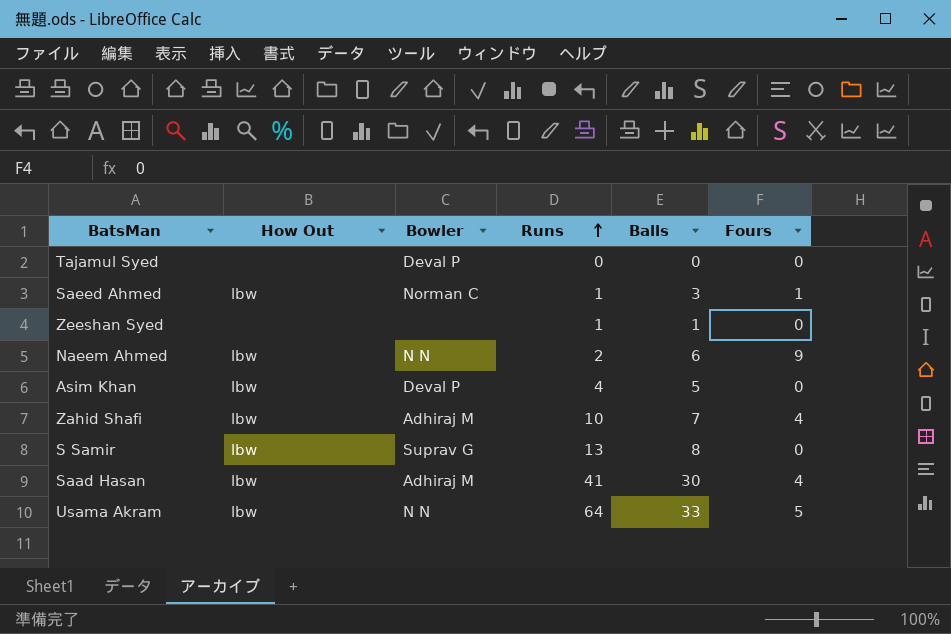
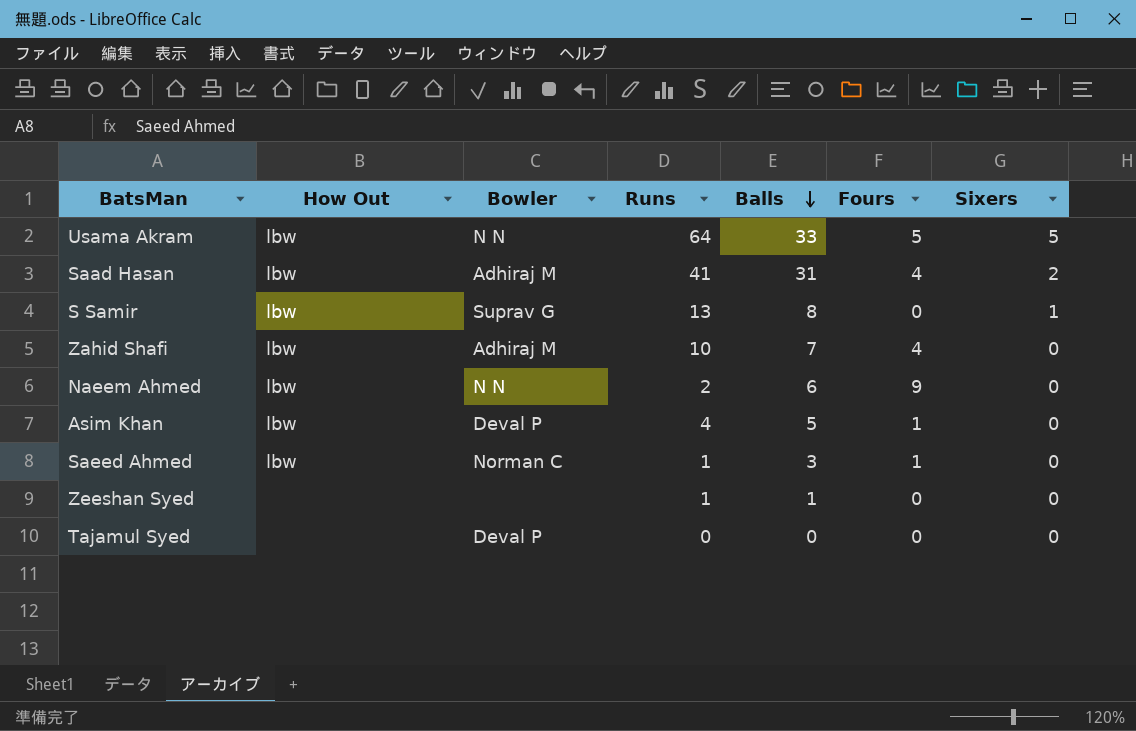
row order: Runs ascending -> Balls descending
column Sixers | position: none -> 7
Saad Hasan | Balls: 30 -> 31
Asim Khan | Fours: 0 -> 1

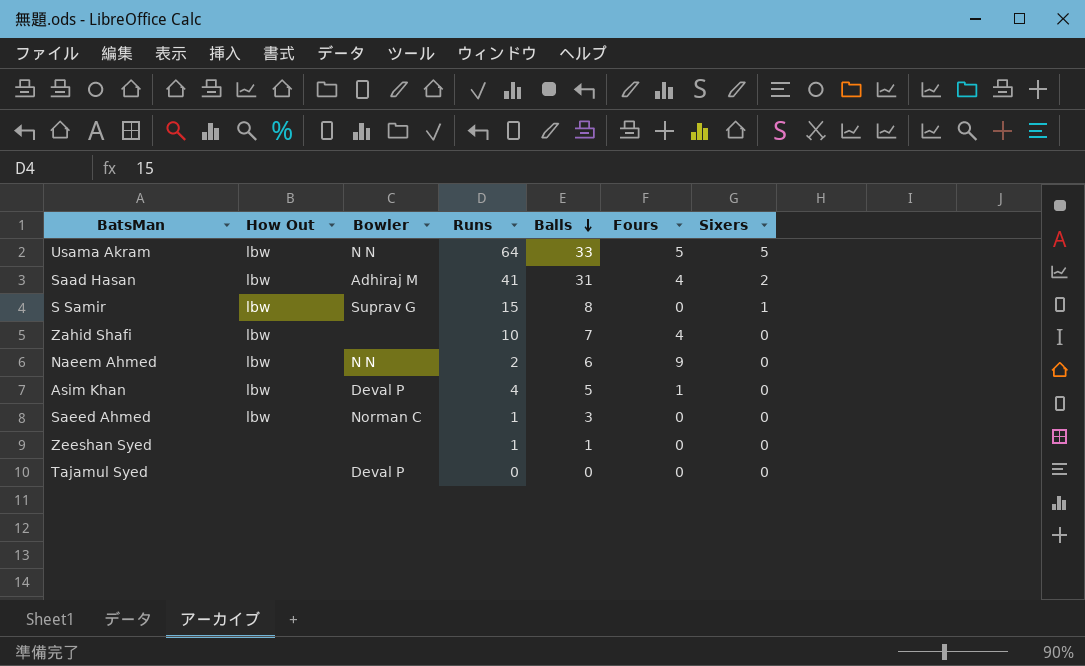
S Samir | Runs: 13 -> 15
Zahid Shafi | Bowler: Adhiraj M -> none
Saeed Ahmed | Fours: 1 -> 0

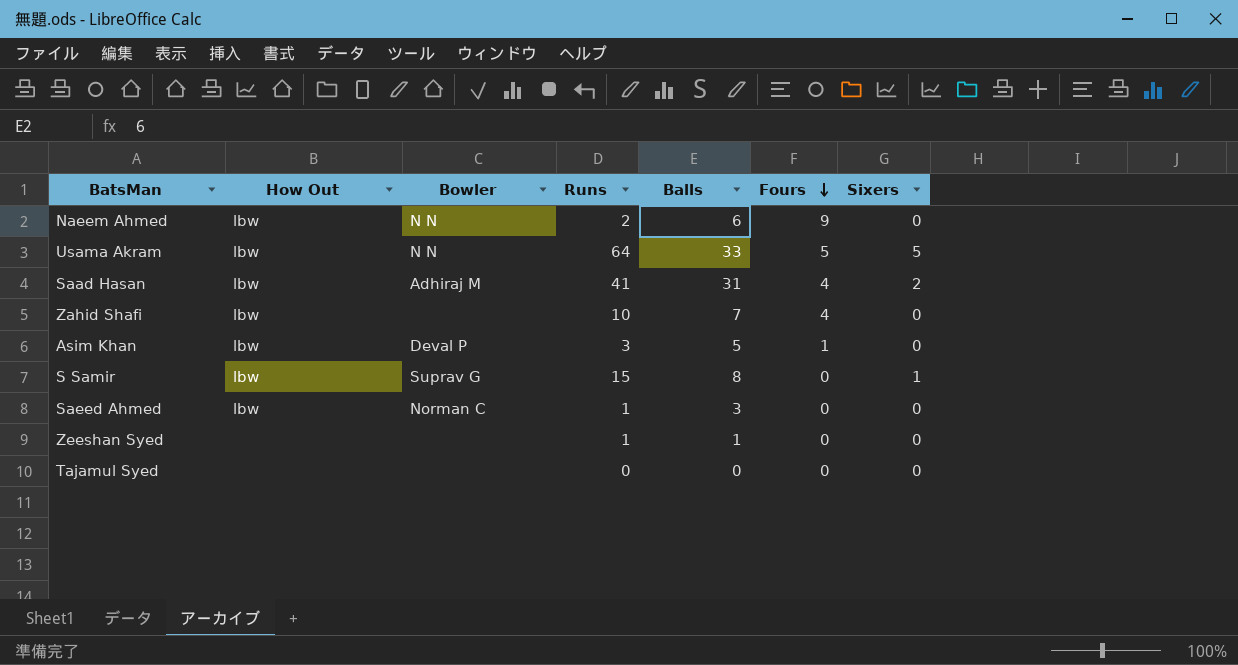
row order: Balls descending -> Fours descending
Asim Khan | Runs: 4 -> 3
Tajamul Syed | Bowler: Deval P -> none

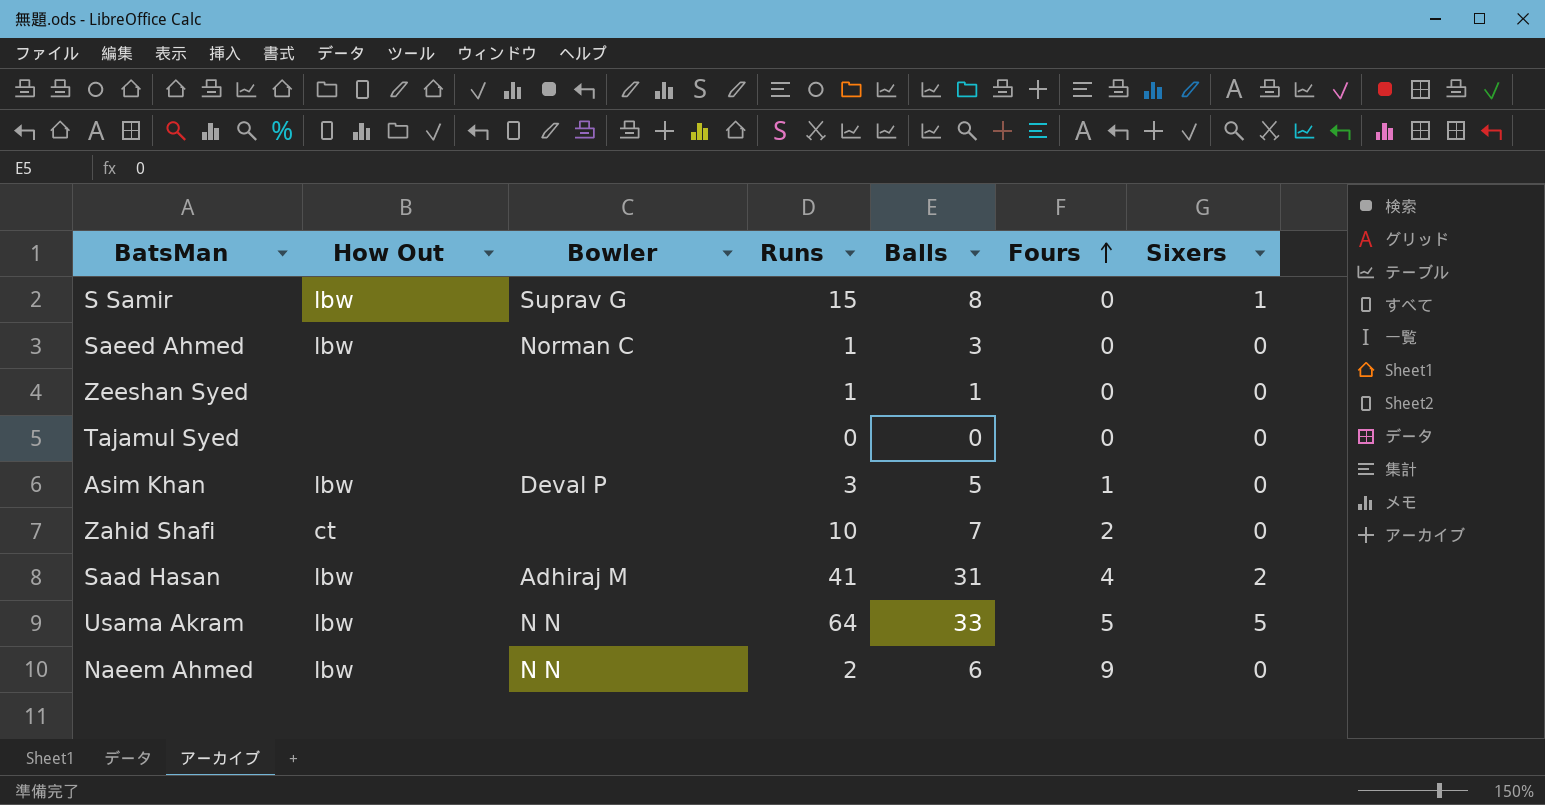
row order: Fours descending -> Fours ascending
Zahid Shafi | How Out: lbw -> ct
Zahid Shafi | Fours: 4 -> 2

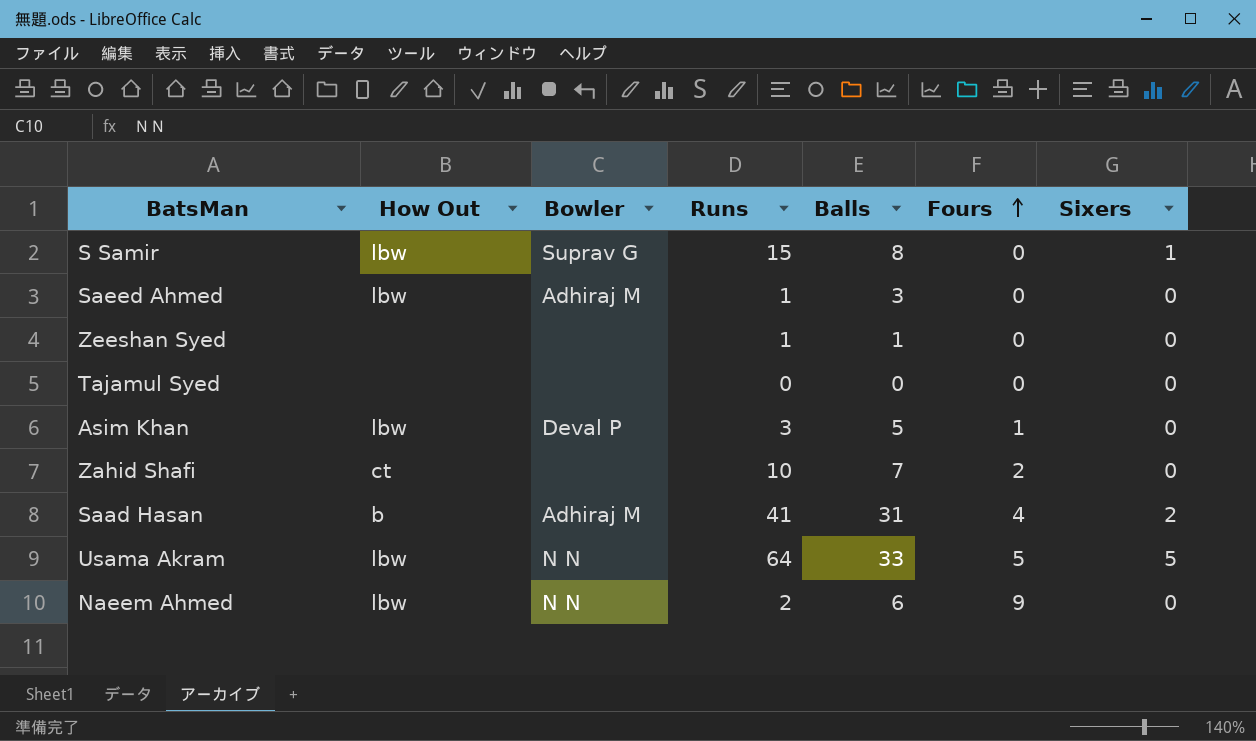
Saeed Ahmed | Bowler: Norman C -> Adhiraj M
Saad Hasan | How Out: lbw -> b

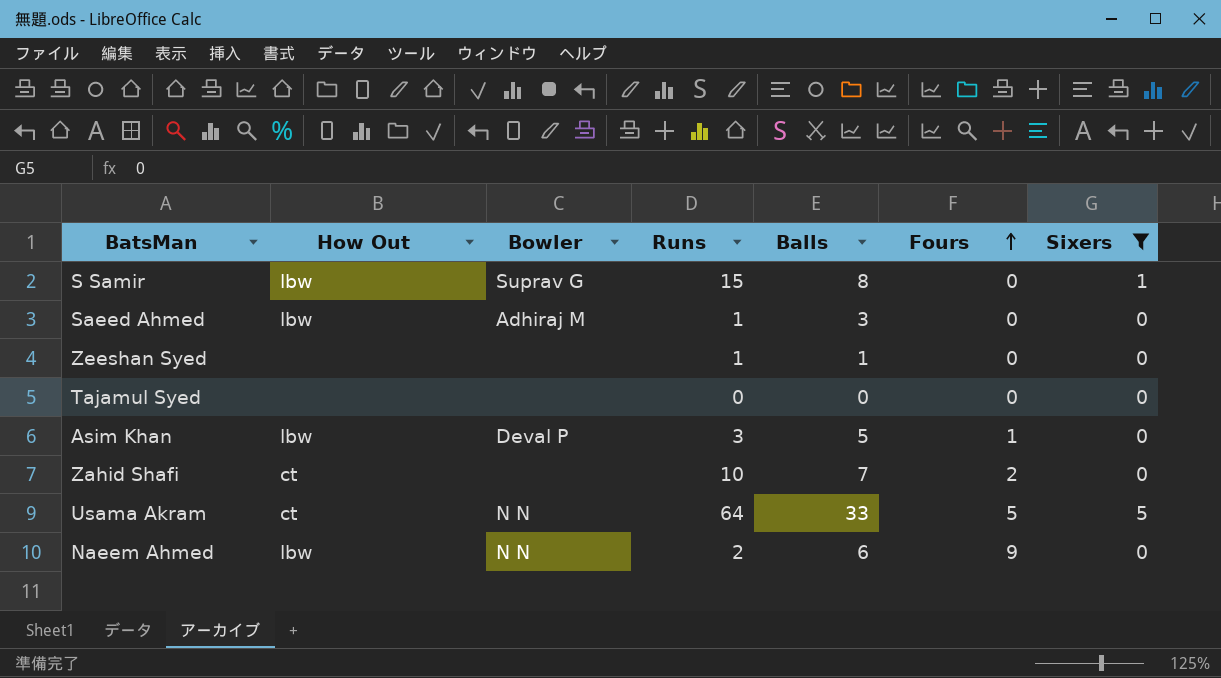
filter: none -> Sixers != 2
Usama Akram | How Out: lbw -> ct

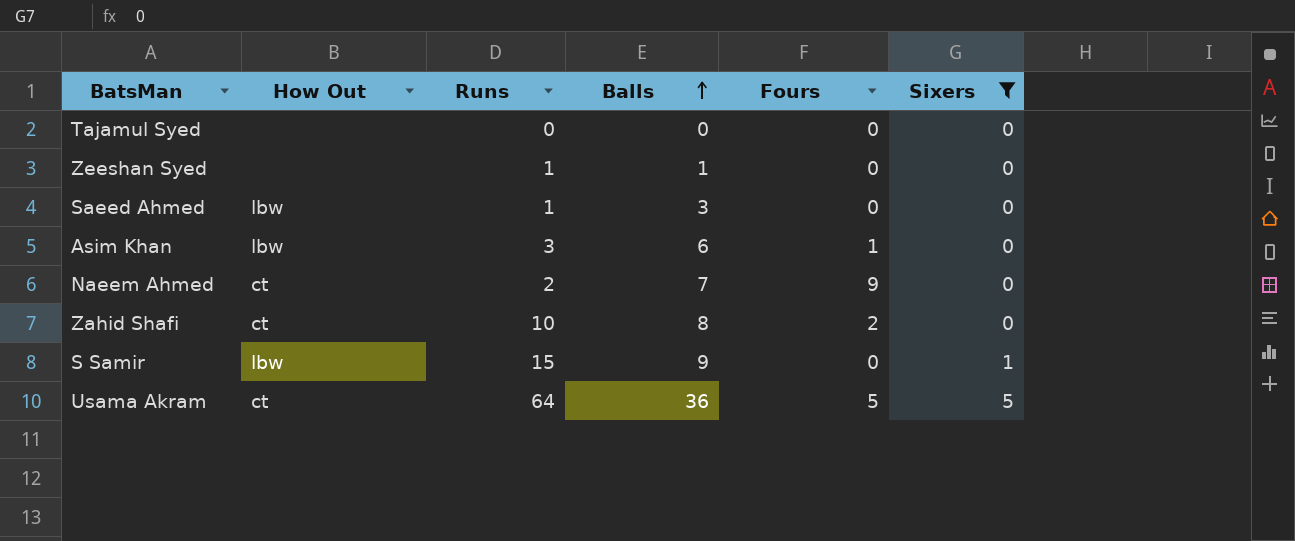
row order: Fours ascending -> Balls ascending
column Bowler | position: 3 -> none
Asim Khan | Balls: 5 -> 6
Naeem Ahmed | How Out: lbw -> ct
Naeem Ahmed | Balls: 6 -> 7
Zahid Shafi | Balls: 7 -> 8
S Samir | Balls: 8 -> 9
Usama Akram | Balls: 33 -> 36

